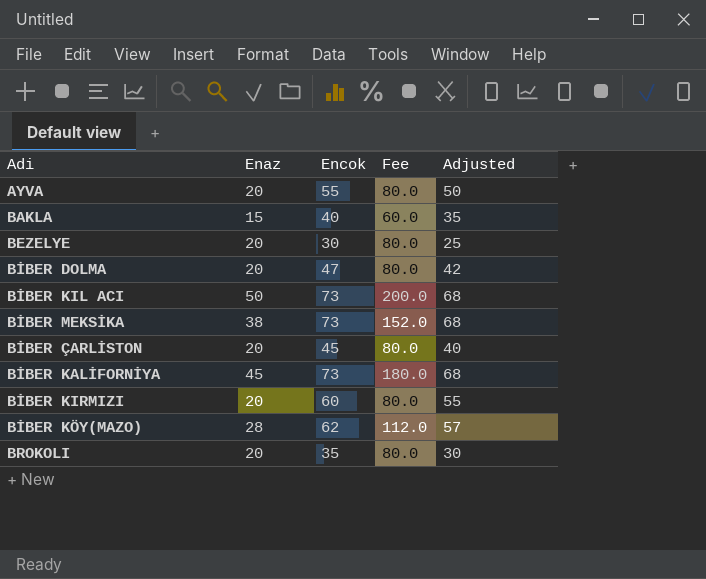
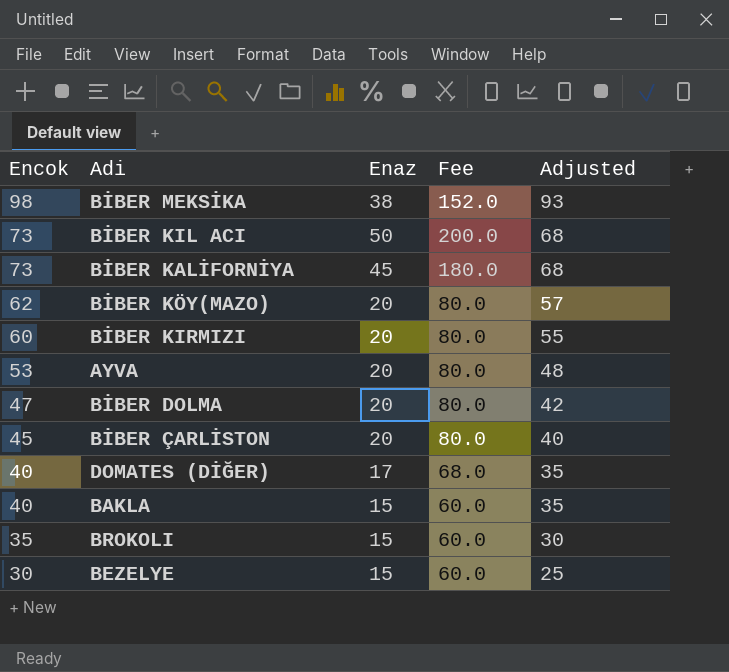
row order: none -> Encok descending
column Encok | position: 3 -> 1
BİBER MEKSİKA | Encok: 73 -> 98
BİBER MEKSİKA | Adjusted: 68 -> 93
BİBER KÖY(MAZO) | Enaz: 28 -> 20
BİBER KÖY(MAZO) | Fee: 112.0 -> 80.0
AYVA | Encok: 55 -> 53
AYVA | Adjusted: 50 -> 48
row DOMATES (DİĞER): none -> 40 | 17 | 68.0 | 35
BROKOLI | Enaz: 20 -> 15
BROKOLI | Fee: 80.0 -> 60.0
BEZELYE | Enaz: 20 -> 15
BEZELYE | Fee: 80.0 -> 60.0

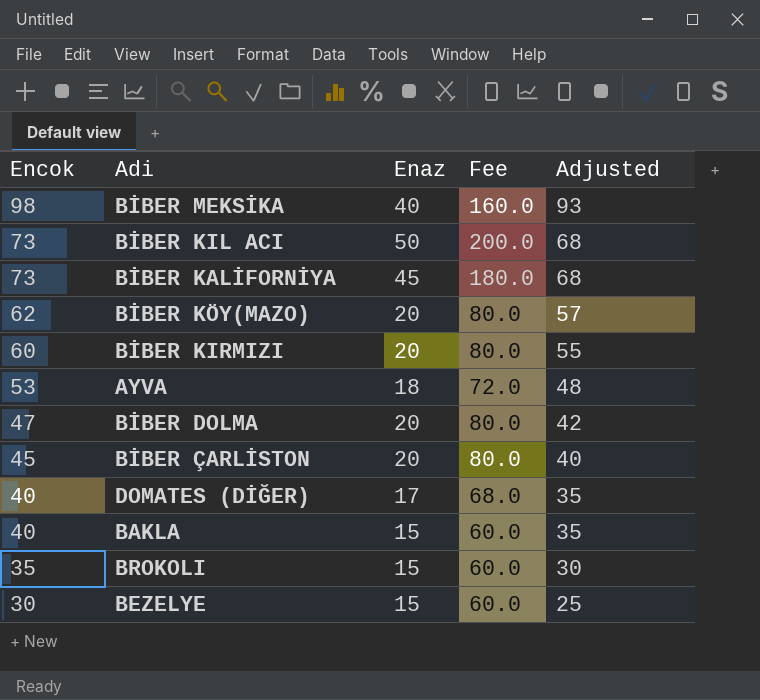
BİBER MEKSİKA | Enaz: 38 -> 40
BİBER MEKSİKA | Fee: 152.0 -> 160.0
AYVA | Enaz: 20 -> 18
AYVA | Fee: 80.0 -> 72.0

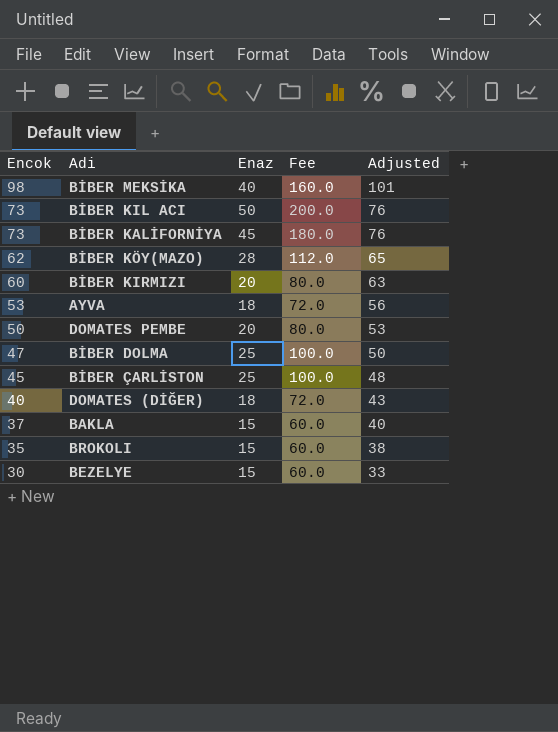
column Adjusted | formula: [Encok] - 5 -> [Encok] + 3
BİBER KÖY(MAZO) | Enaz: 20 -> 28
BİBER KÖY(MAZO) | Fee: 80.0 -> 112.0
row DOMATES PEMBE: none -> 50 | 20 | 80.0 | 53
BİBER DOLMA | Enaz: 20 -> 25
BİBER DOLMA | Fee: 80.0 -> 100.0
BİBER ÇARLİSTON | Enaz: 20 -> 25
BİBER ÇARLİSTON | Fee: 80.0 -> 100.0
DOMATES (DİĞER) | Enaz: 17 -> 18
DOMATES (DİĞER) | Fee: 68.0 -> 72.0
BAKLA | Encok: 40 -> 37

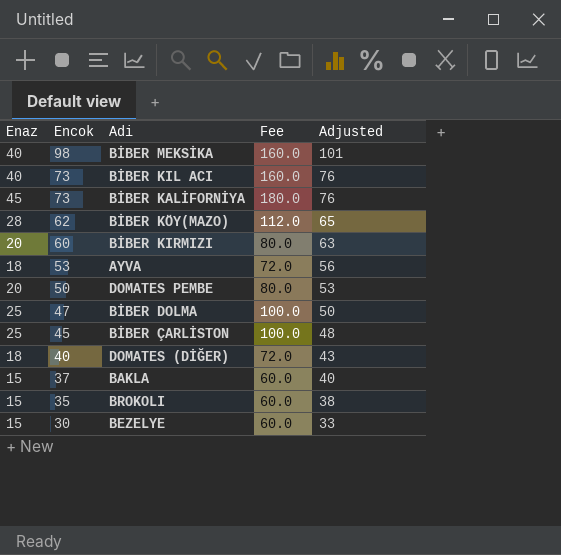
column Enaz | position: 3 -> 1
BİBER KIL ACI | Enaz: 50 -> 40
BİBER KIL ACI | Fee: 200.0 -> 160.0

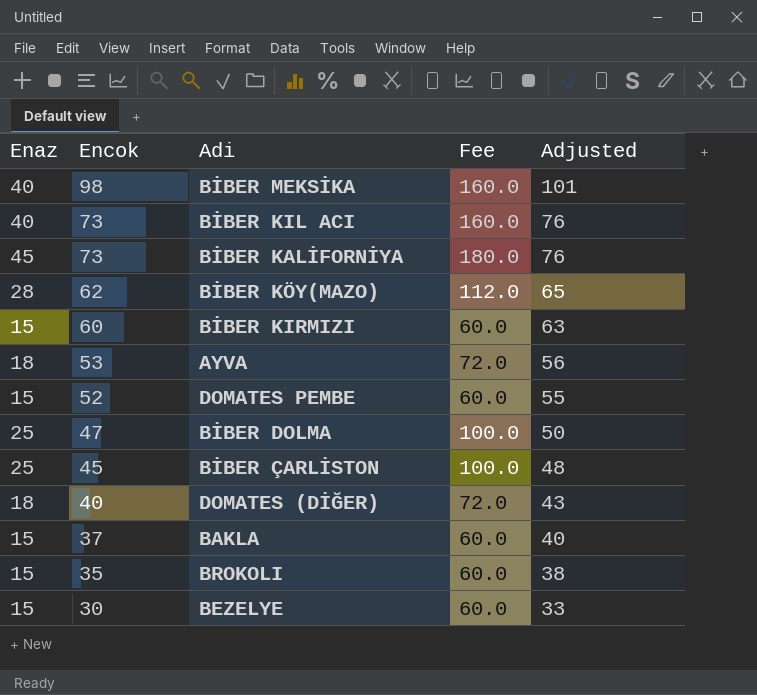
BİBER KIRMIZI | Enaz: 20 -> 15
BİBER KIRMIZI | Fee: 80.0 -> 60.0
DOMATES PEMBE | Enaz: 20 -> 15
DOMATES PEMBE | Encok: 50 -> 52
DOMATES PEMBE | Fee: 80.0 -> 60.0
DOMATES PEMBE | Adjusted: 53 -> 55

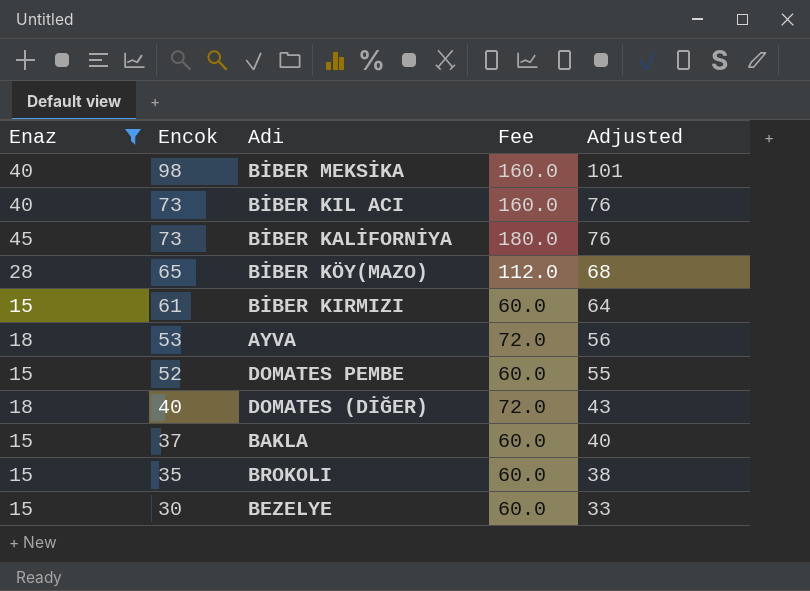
filter: none -> Enaz != 25
BİBER KÖY(MAZO) | Encok: 62 -> 65
BİBER KÖY(MAZO) | Adjusted: 65 -> 68
BİBER KIRMIZI | Encok: 60 -> 61
BİBER KIRMIZI | Adjusted: 63 -> 64

